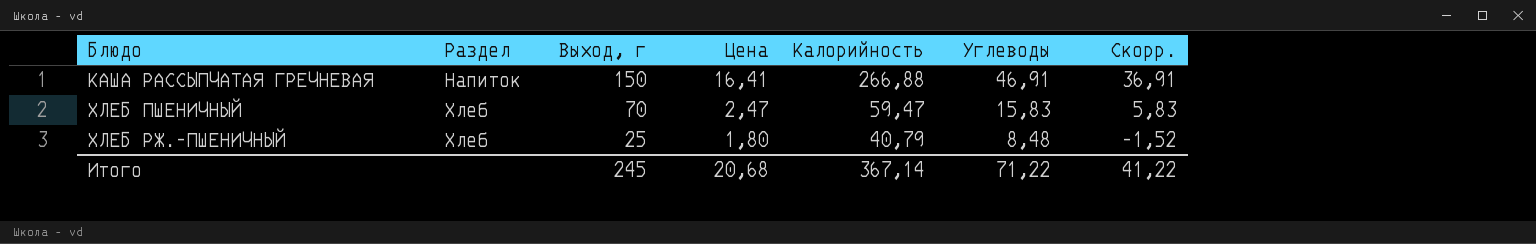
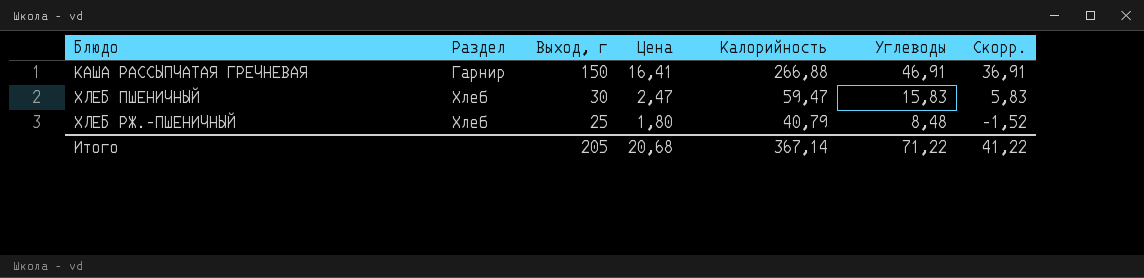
КАША РАССЫПЧАТАЯ ГРЕЧНЕВАЯ | Раздел: Напиток -> Гарнир
ХЛЕБ ПШЕНИЧНЫЙ | Выход, г: 70 -> 30
Итого | Выход, г: 245 -> 205

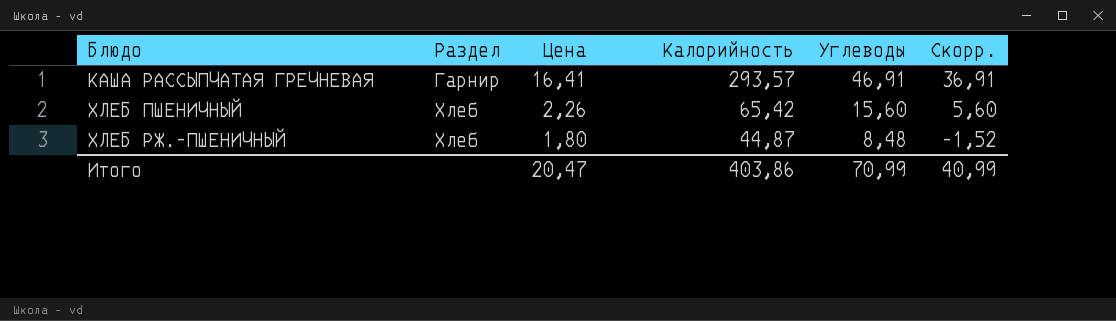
column Выход, г | position: 3 -> none
КАША РАССЫПЧАТАЯ ГРЕЧНЕВАЯ | Калорийность: 266,88 -> 293,57
ХЛЕБ ПШЕНИЧНЫЙ | Цена: 2,47 -> 2,26
ХЛЕБ ПШЕНИЧНЫЙ | Калорийность: 59,47 -> 65,42
ХЛЕБ ПШЕНИЧНЫЙ | Углеводы: 15,83 -> 15,60
ХЛЕБ ПШЕНИЧНЫЙ | Скорр.: 5,83 -> 5,60
ХЛЕБ РЖ.-ПШЕНИЧНЫЙ | Калорийность: 40,79 -> 44,87
Итого | Цена: 20,68 -> 20,47
Итого | Калорийность: 367,14 -> 403,86
Итого | Углеводы: 71,22 -> 70,99
Итого | Скорр.: 41,22 -> 40,99

